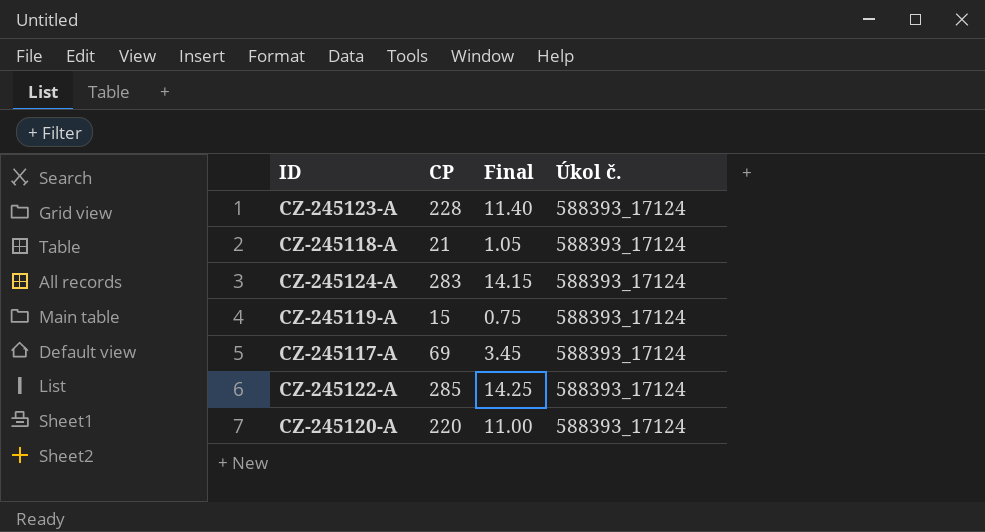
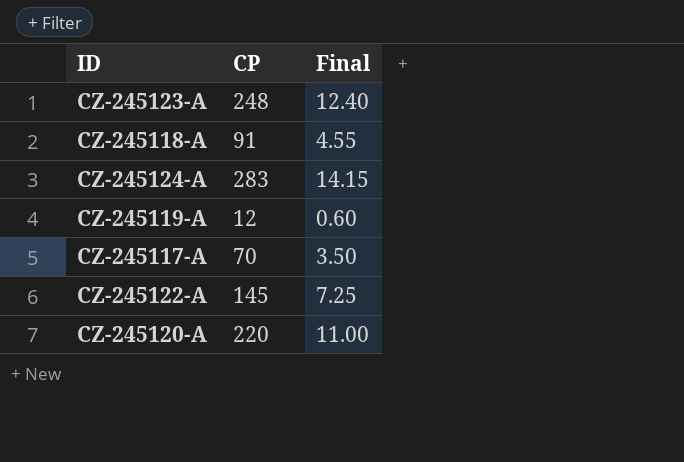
column Úkol č. | position: 4 -> none
CZ-245123-A | CP: 228 -> 248
CZ-245123-A | Final: 11.40 -> 12.40
CZ-245118-A | CP: 21 -> 91
CZ-245118-A | Final: 1.05 -> 4.55
CZ-245119-A | CP: 15 -> 12
CZ-245119-A | Final: 0.75 -> 0.60
CZ-245117-A | CP: 69 -> 70
CZ-245117-A | Final: 3.45 -> 3.50
CZ-245122-A | CP: 285 -> 145
CZ-245122-A | Final: 14.25 -> 7.25

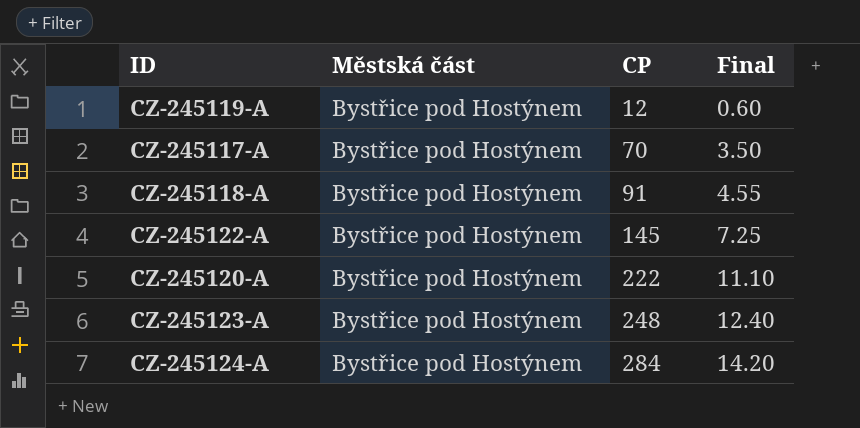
row order: none -> CP ascending
column Městská část | position: none -> 2
CZ-245120-A | CP: 220 -> 222
CZ-245120-A | Final: 11.00 -> 11.10
CZ-245124-A | CP: 283 -> 284
CZ-245124-A | Final: 14.15 -> 14.20

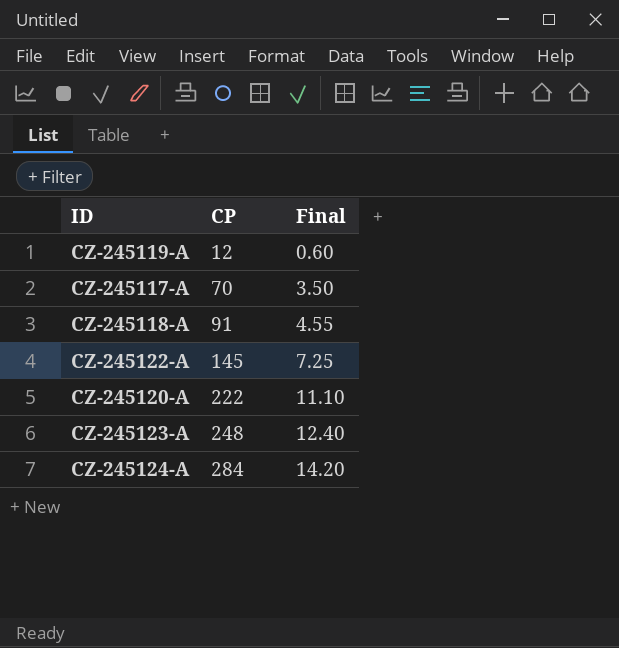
column Městská část | position: 2 -> none

